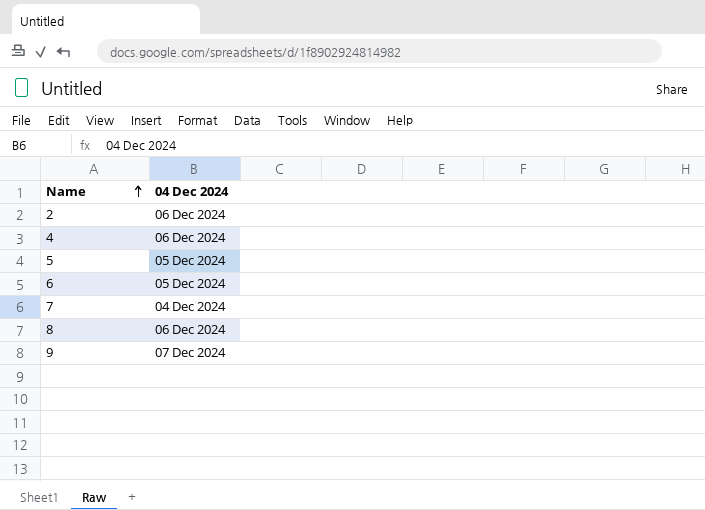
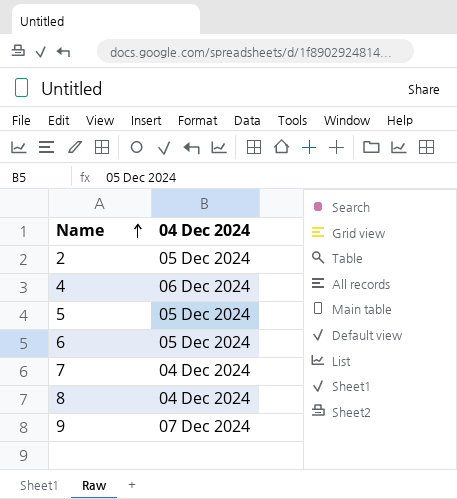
2 | 04 Dec 2024: 06 Dec 2024 -> 05 Dec 2024
8 | 04 Dec 2024: 06 Dec 2024 -> 04 Dec 2024

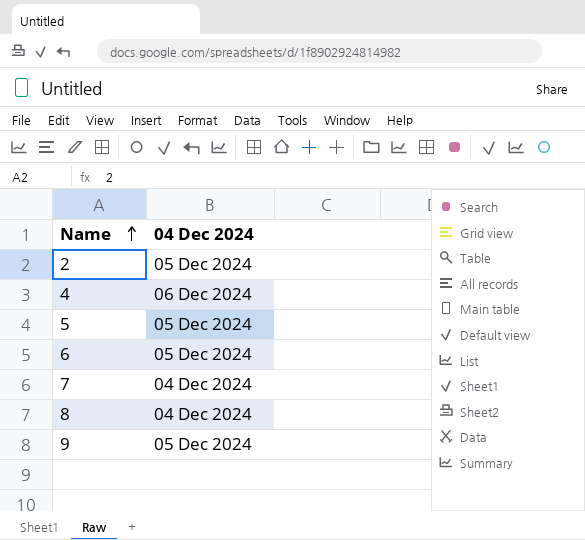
9 | 04 Dec 2024: 07 Dec 2024 -> 05 Dec 2024

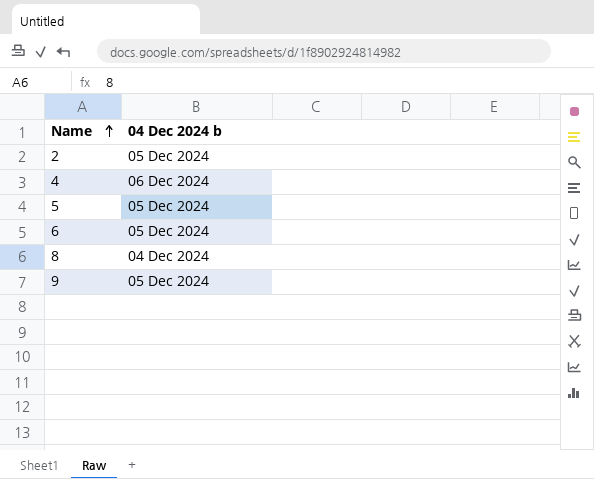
column name: 04 Dec 2024 -> 04 Dec 2024 b
row 7: 04 Dec 2024 -> none

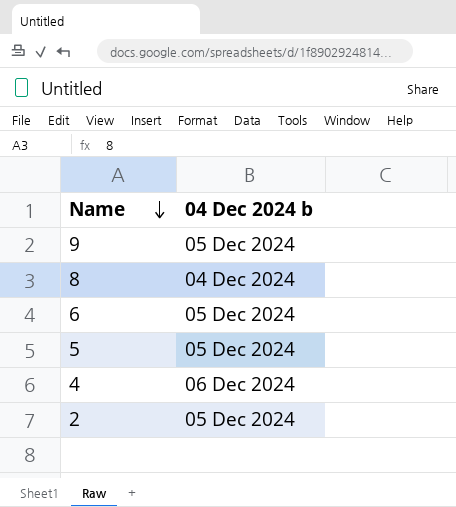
row order: Name ascending -> Name descending

